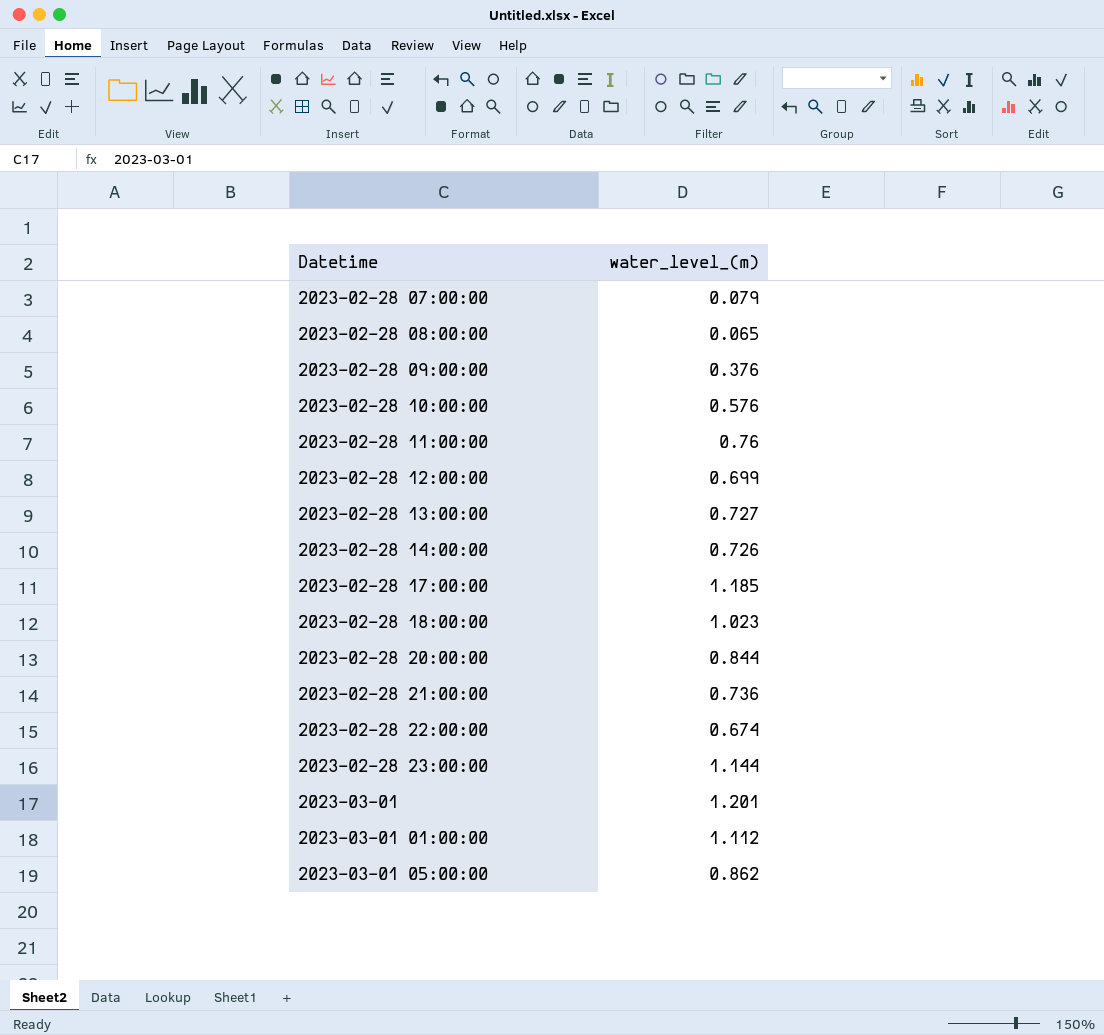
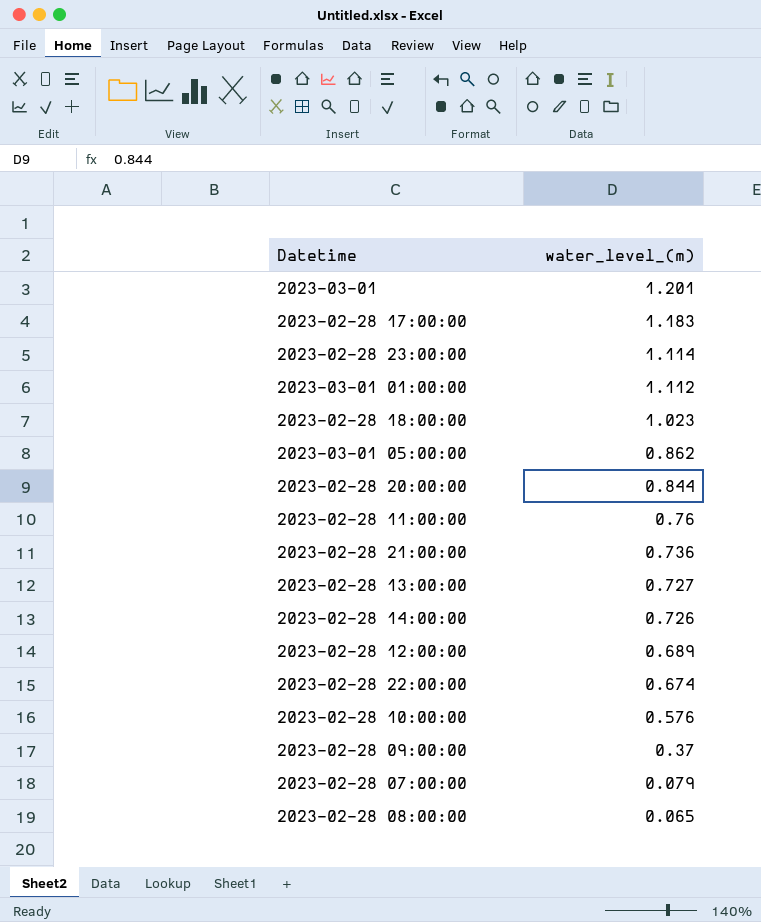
row order: Datetime ascending -> water_level_(m) descending
2023-02-28 17:00:00 | water_level_(m): 1.185 -> 1.183
2023-02-28 23:00:00 | water_level_(m): 1.144 -> 1.114
2023-02-28 12:00:00 | water_level_(m): 0.699 -> 0.689
2023-02-28 09:00:00 | water_level_(m): 0.376 -> 0.37

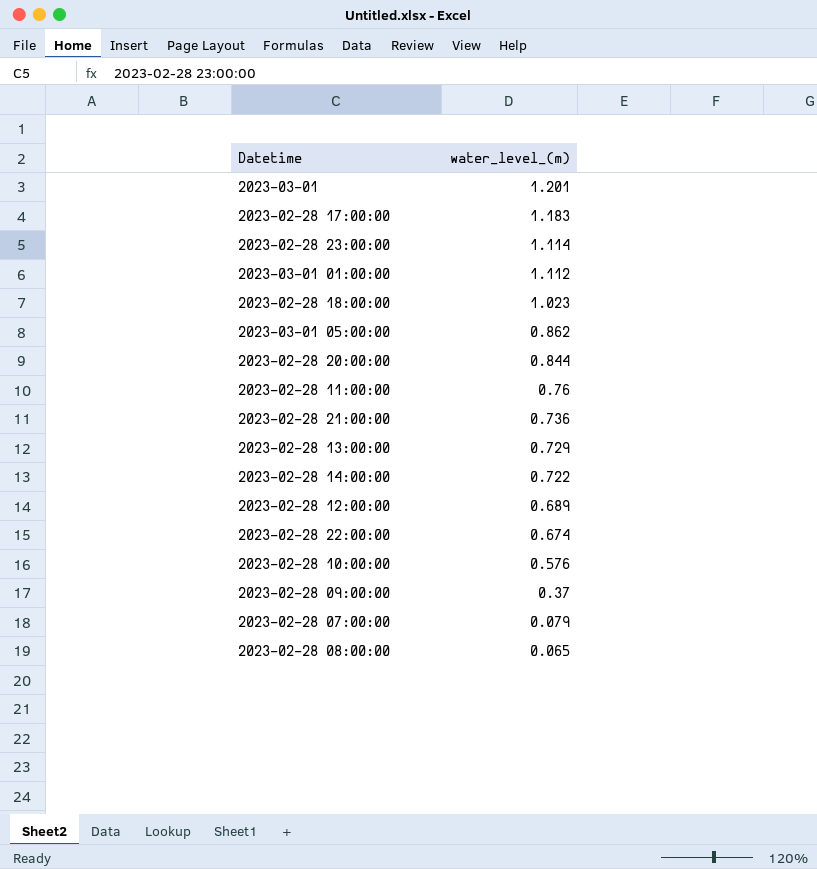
2023-02-28 13:00:00 | water_level_(m): 0.727 -> 0.729
2023-02-28 14:00:00 | water_level_(m): 0.726 -> 0.722

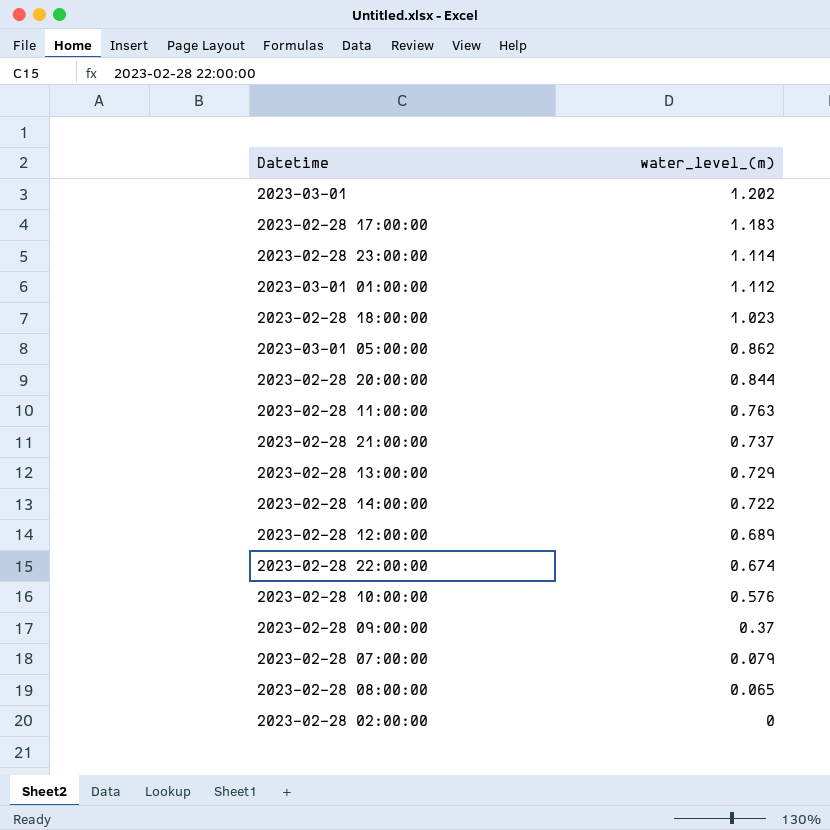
2023-03-01 | water_level_(m): 1.201 -> 1.202
2023-02-28 11:00:00 | water_level_(m): 0.76 -> 0.763
2023-02-28 21:00:00 | water_level_(m): 0.736 -> 0.737
row 2023-02-28 02:00:00: none -> 0

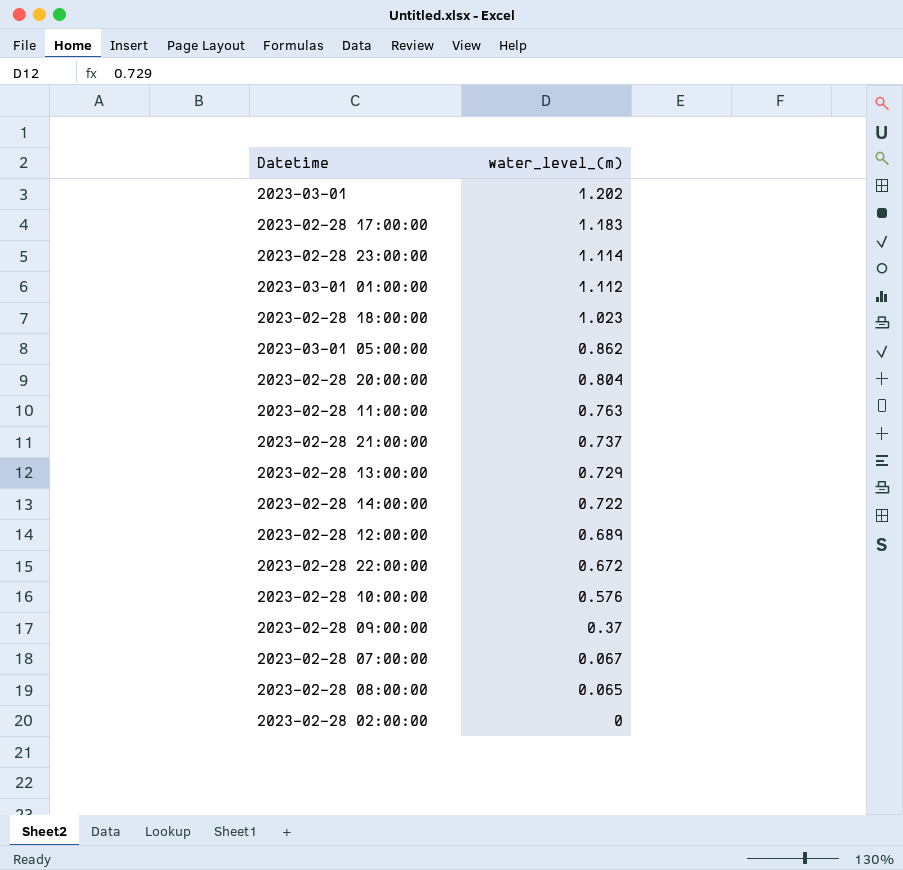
2023-02-28 20:00:00 | water_level_(m): 0.844 -> 0.804
2023-02-28 22:00:00 | water_level_(m): 0.674 -> 0.672
2023-02-28 07:00:00 | water_level_(m): 0.079 -> 0.067

